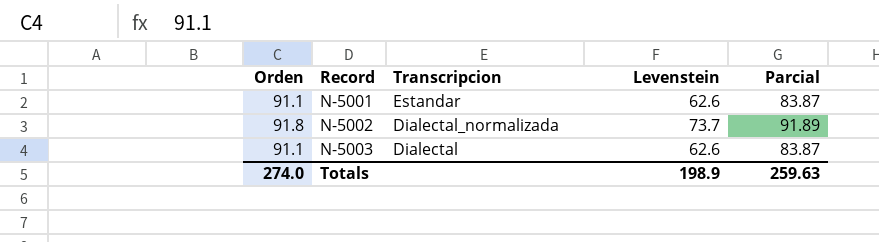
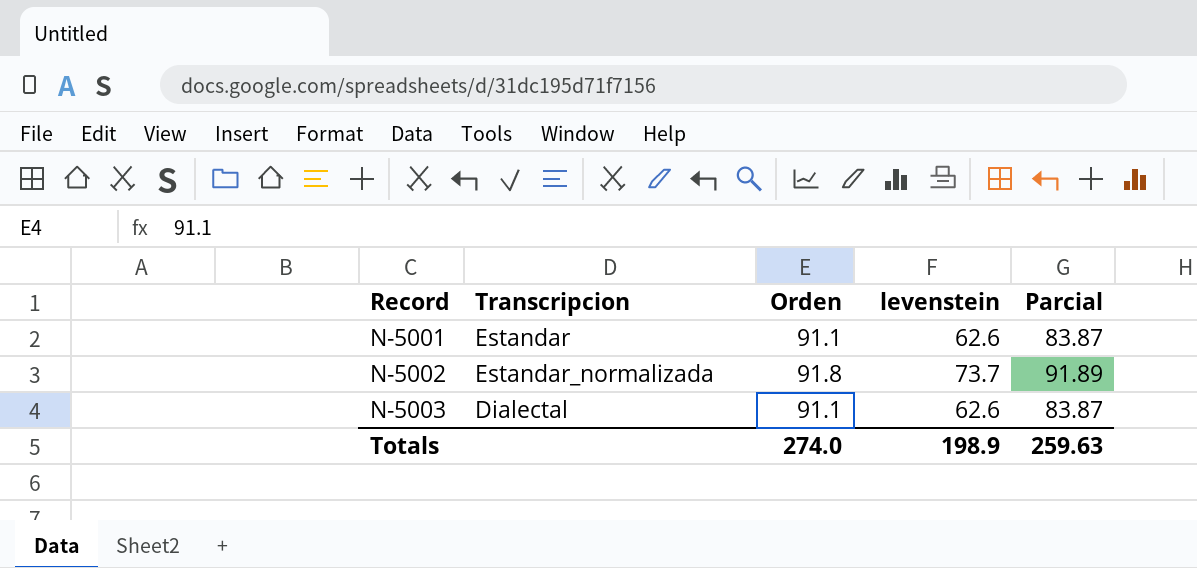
column Orden | position: 1 -> 3
column name: Levenstein -> levenstein
N-5002 | Transcripcion: Dialectal_normalizada -> Estandar_normalizada

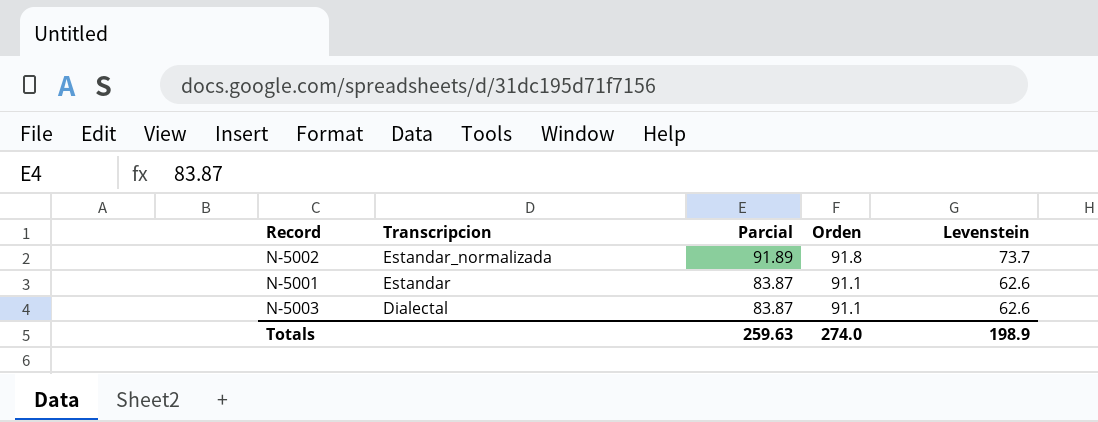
row order: Record ascending -> Transcripcion descending
column Parcial | position: 5 -> 3
column name: levenstein -> Levenstein

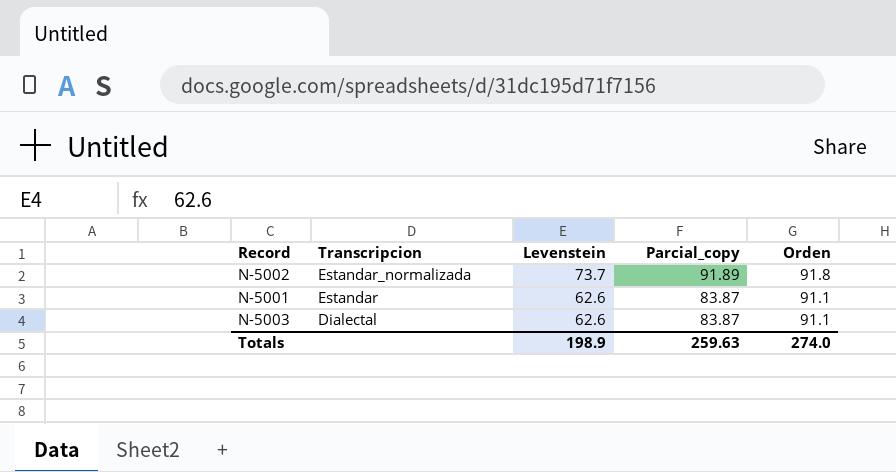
column Levenstein | position: 5 -> 3
column name: Parcial -> Parcial_copy

